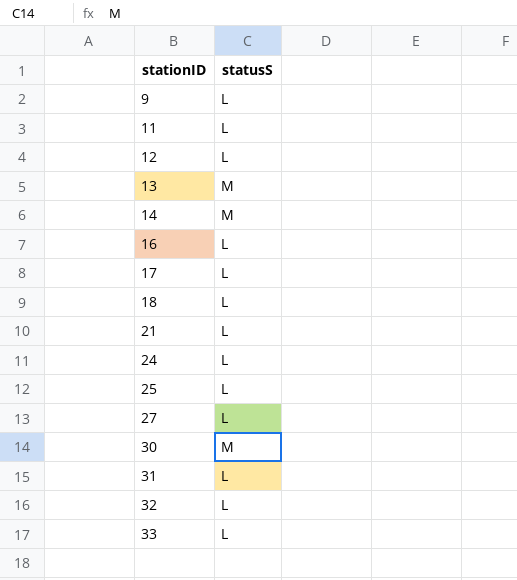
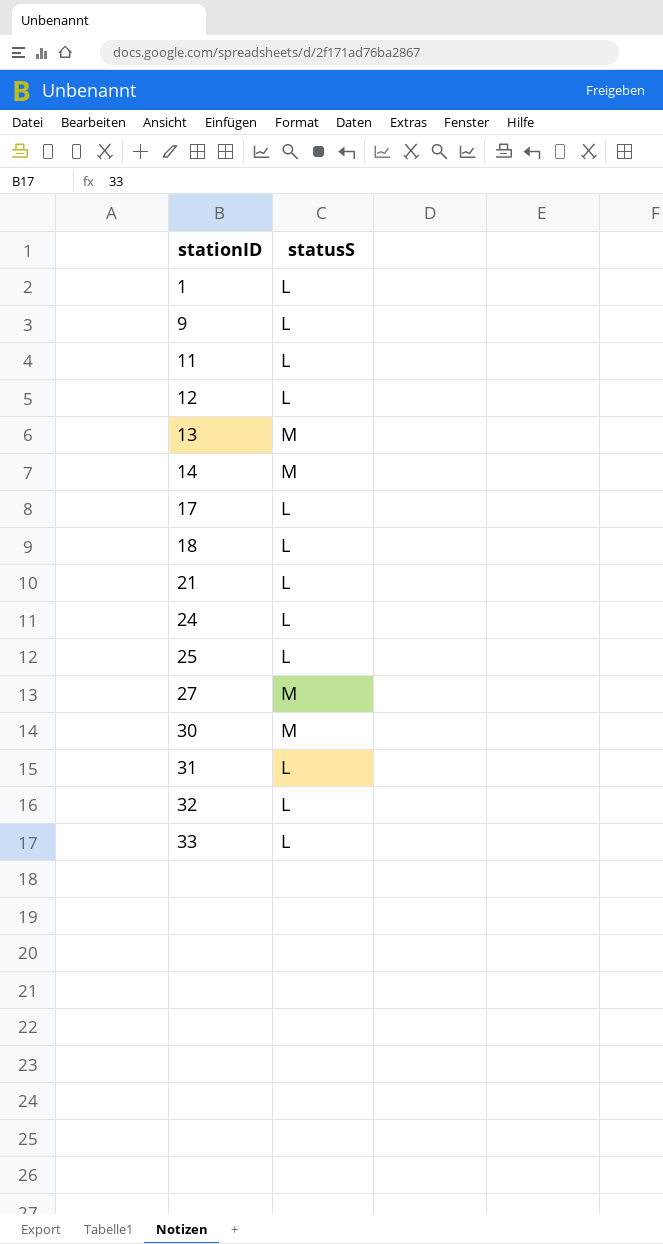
row 16: L -> none
row 1: none -> L
27 | statusS: L -> M

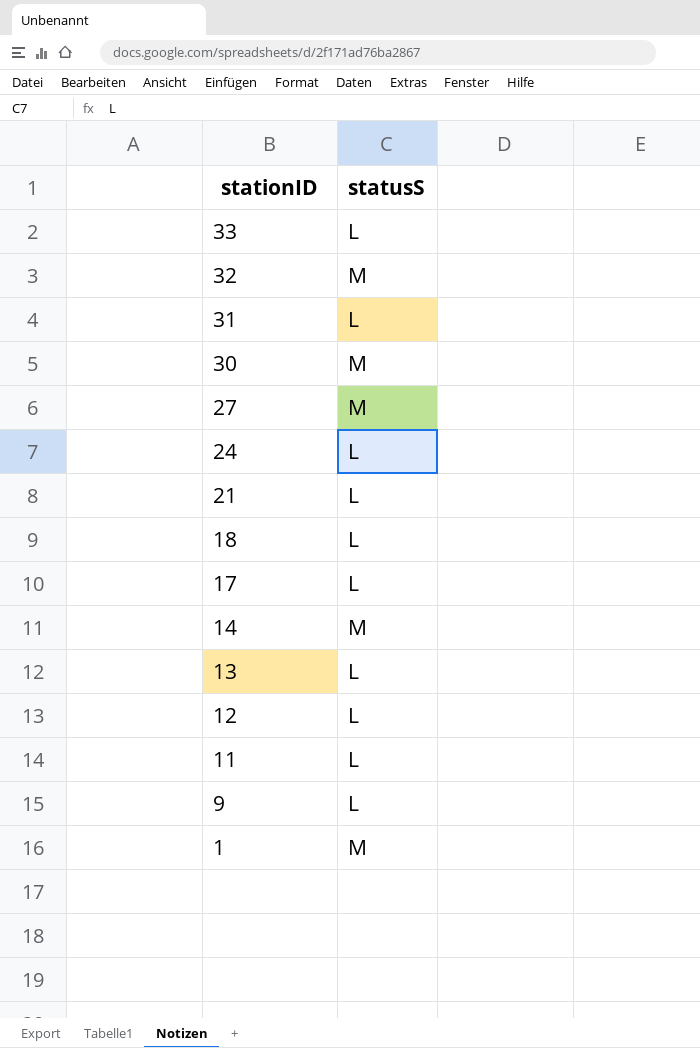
row order: stationID ascending -> stationID descending
row 25: L -> none
32 | statusS: L -> M
13 | statusS: M -> L
1 | statusS: L -> M

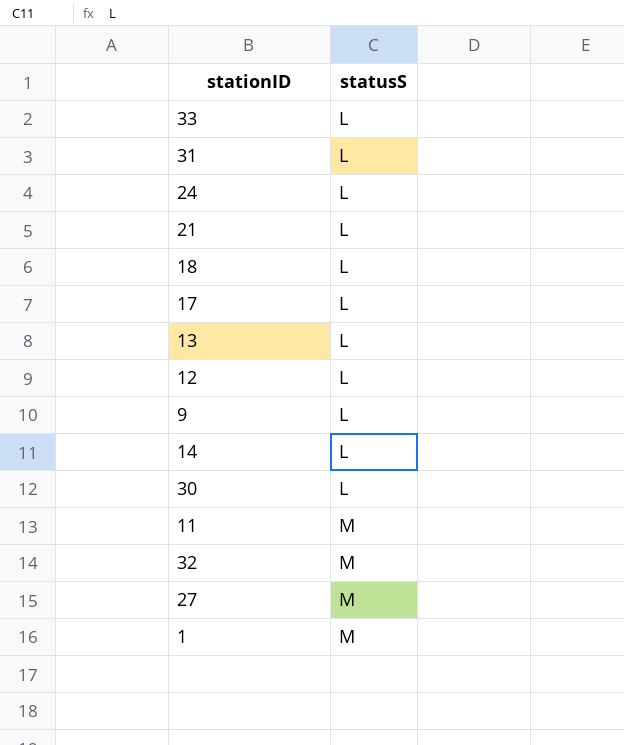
row order: stationID descending -> statusS ascending
14 | statusS: M -> L
30 | statusS: M -> L
11 | statusS: L -> M

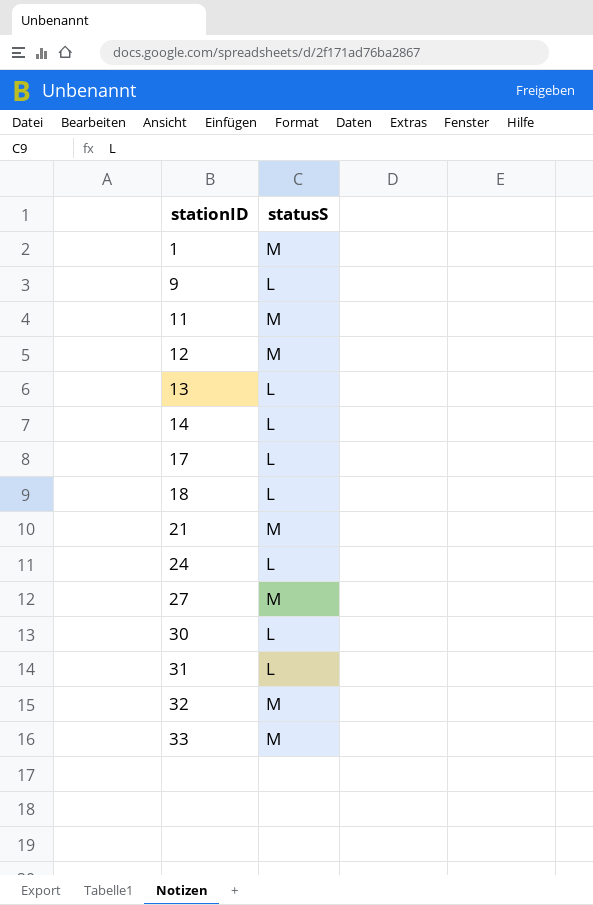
row order: statusS ascending -> stationID ascending
12 | statusS: L -> M
21 | statusS: L -> M
33 | statusS: L -> M

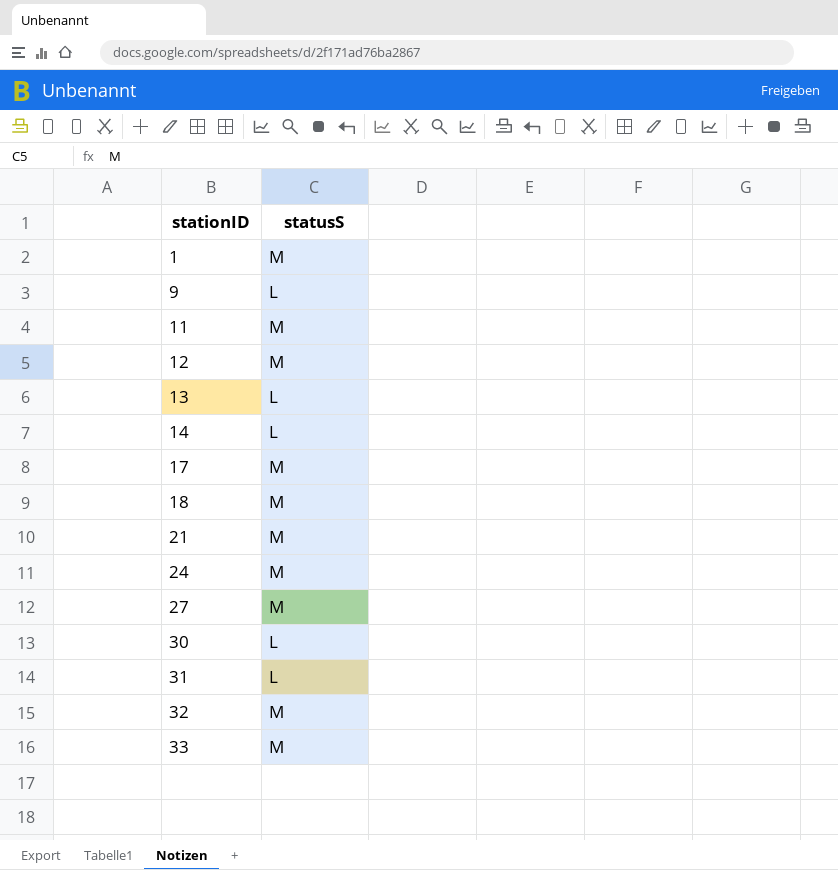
17 | statusS: L -> M
18 | statusS: L -> M
24 | statusS: L -> M

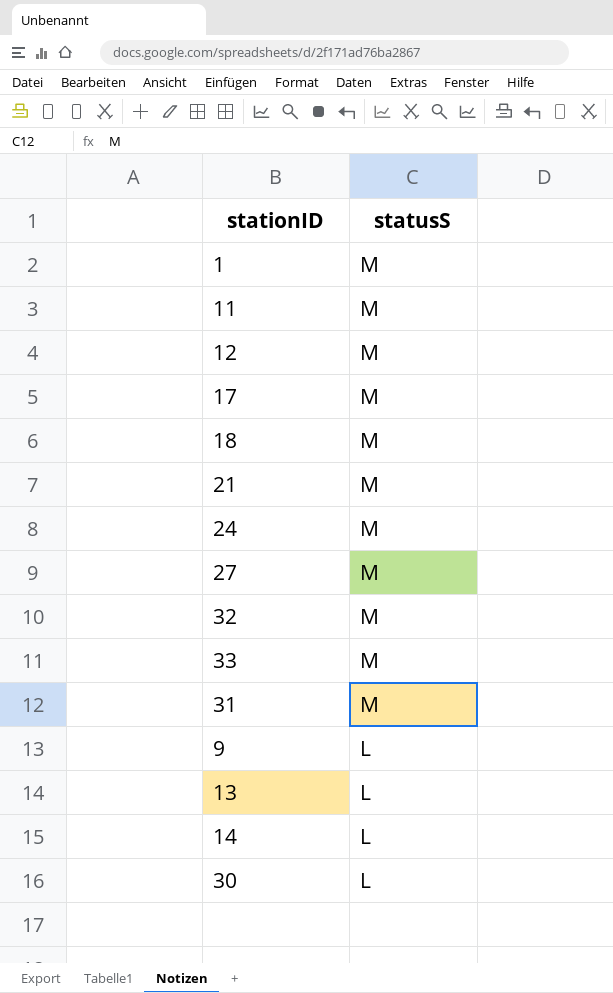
row order: stationID ascending -> statusS descending
31 | statusS: L -> M

